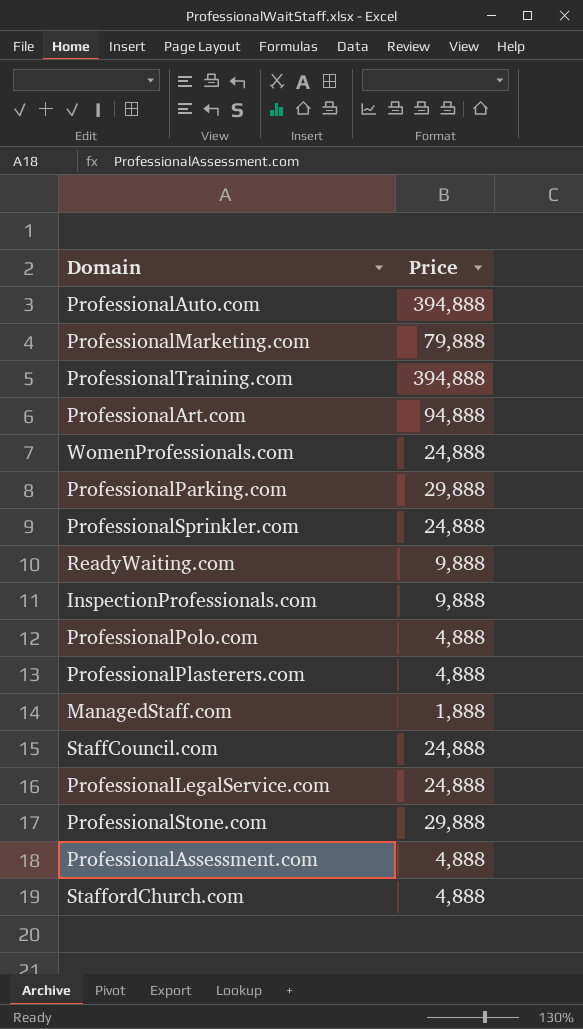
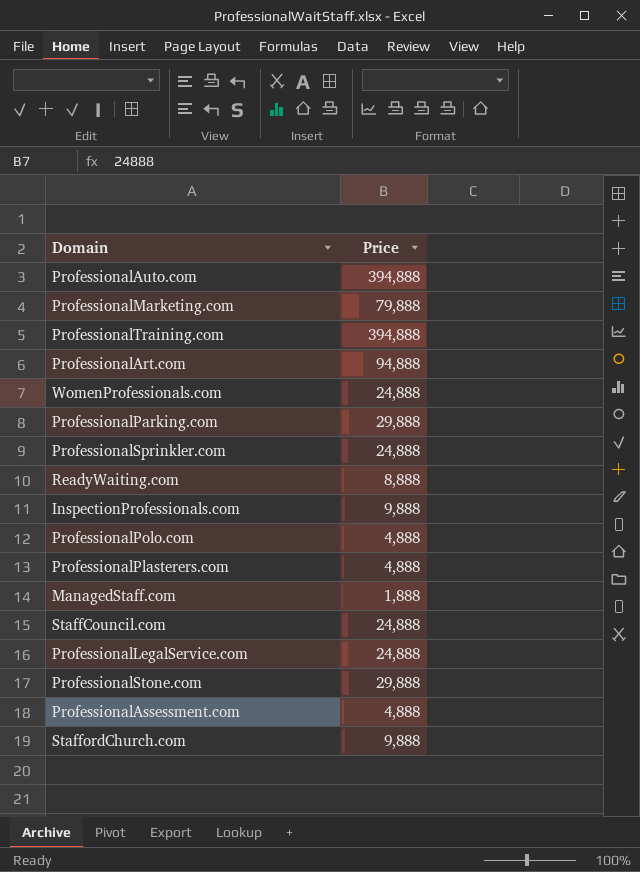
ReadyWaiting.com | Price: 9,888 -> 8,888
StaffordChurch.com | Price: 4,888 -> 9,888

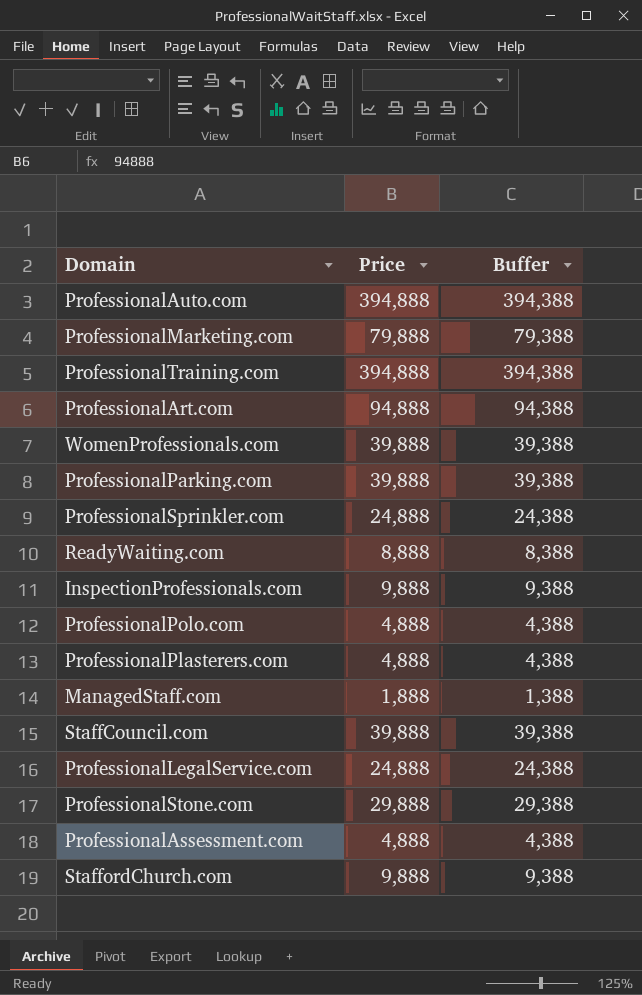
column Buffer | formula: none -> [Price] - 500
WomenProfessionals.com | Price: 24,888 -> 39,888
ProfessionalParking.com | Price: 29,888 -> 39,888
StaffCouncil.com | Price: 24,888 -> 39,888

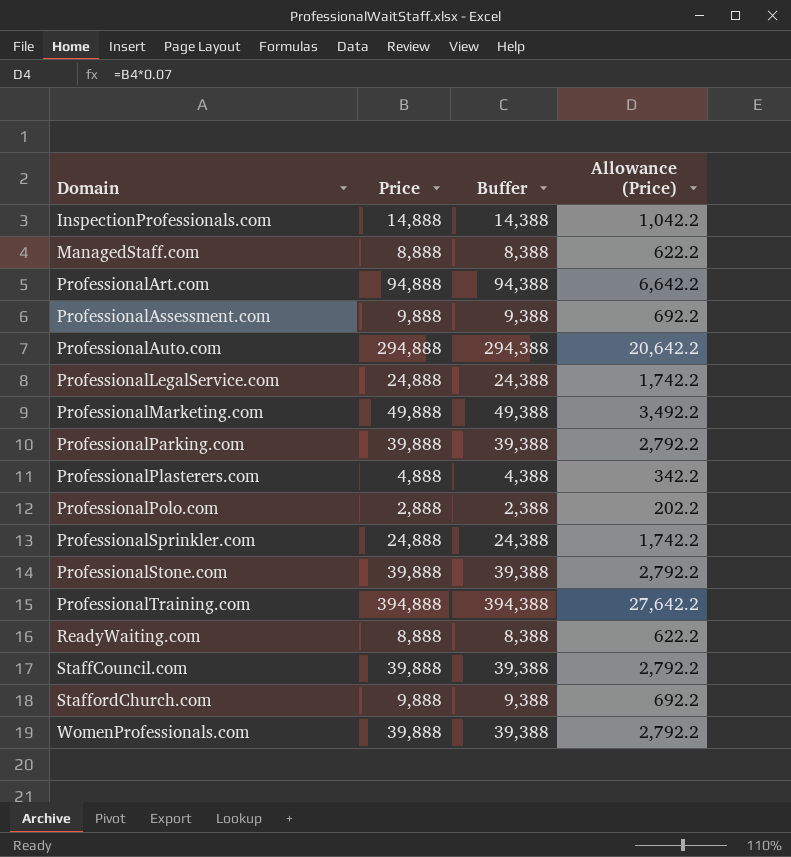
row order: none -> Domain ascending
column Allowance (Price) | formula: none -> [Price] * 0.07
InspectionProfessionals.com | Price: 9,888 -> 14,888
InspectionProfessionals.com | Buffer: 9,388 -> 14,388
ManagedStaff.com | Price: 1,888 -> 8,888
ManagedStaff.com | Buffer: 1,388 -> 8,388
ProfessionalAssessment.com | Price: 4,888 -> 9,888
ProfessionalAssessment.com | Buffer: 4,388 -> 9,388
ProfessionalAuto.com | Price: 394,888 -> 294,888
ProfessionalAuto.com | Buffer: 394,388 -> 294,388
ProfessionalMarketing.com | Price: 79,888 -> 49,888
ProfessionalMarketing.com | Buffer: 79,388 -> 49,388
ProfessionalPolo.com | Price: 4,888 -> 2,888
ProfessionalPolo.com | Buffer: 4,388 -> 2,388
ProfessionalStone.com | Price: 29,888 -> 39,888
ProfessionalStone.com | Buffer: 29,388 -> 39,388

